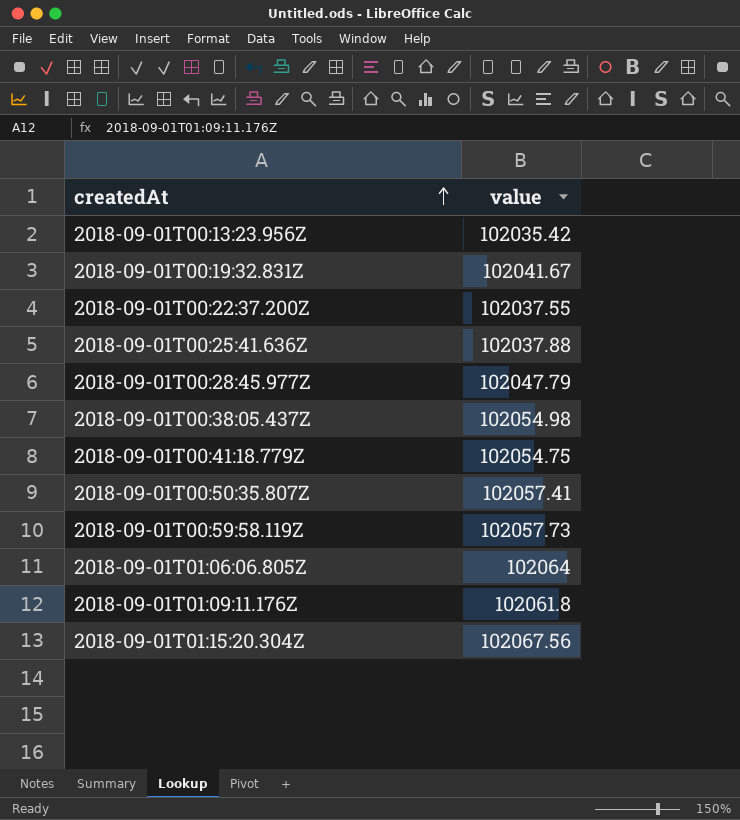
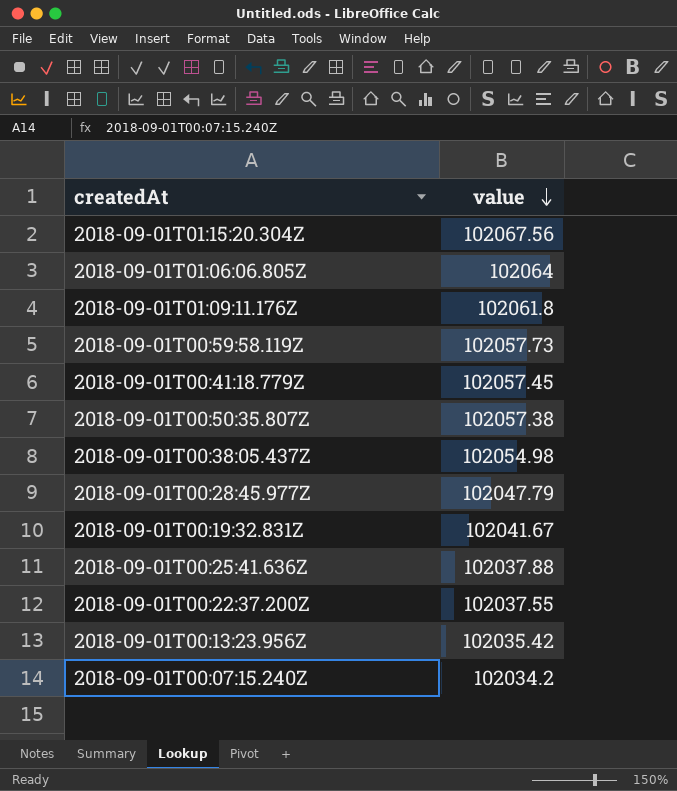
row order: createdAt ascending -> value descending
2018-09-01T00:41:18.779Z | value: 102054.75 -> 102057.45
2018-09-01T00:50:35.807Z | value: 102057.41 -> 102057.38
row 2018-09-01T00:07:15.240Z: none -> 102034.2

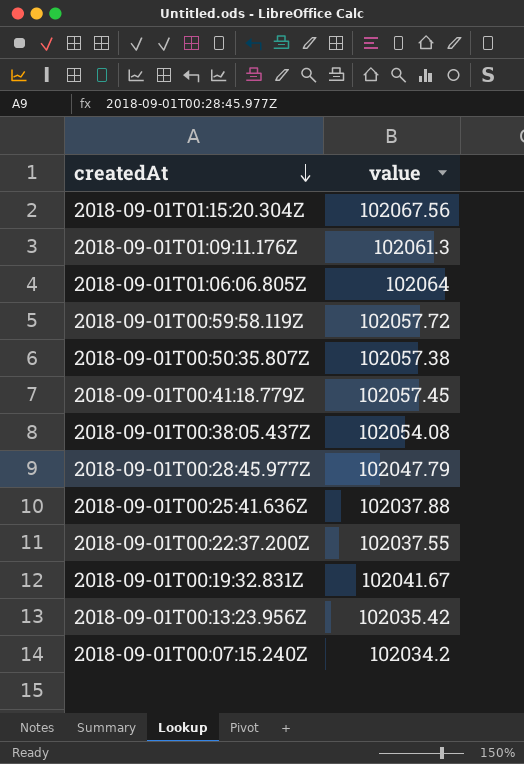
row order: value descending -> createdAt descending
2018-09-01T01:09:11.176Z | value: 102061.8 -> 102061.3
2018-09-01T00:59:58.119Z | value: 102057.73 -> 102057.72
2018-09-01T00:38:05.437Z | value: 102054.98 -> 102054.08

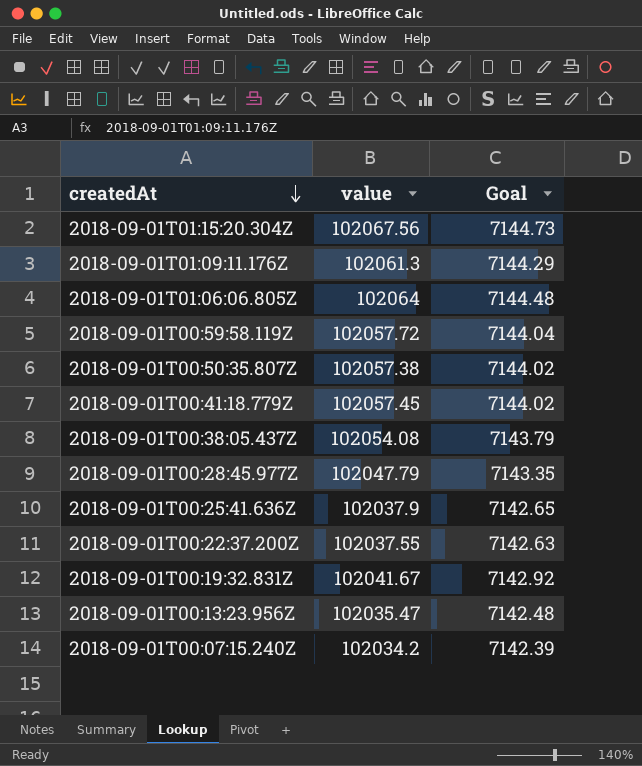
column Goal | formula: none -> [value] * 0.07
2018-09-01T00:25:41.636Z | value: 102037.88 -> 102037.9
2018-09-01T00:13:23.956Z | value: 102035.42 -> 102035.47

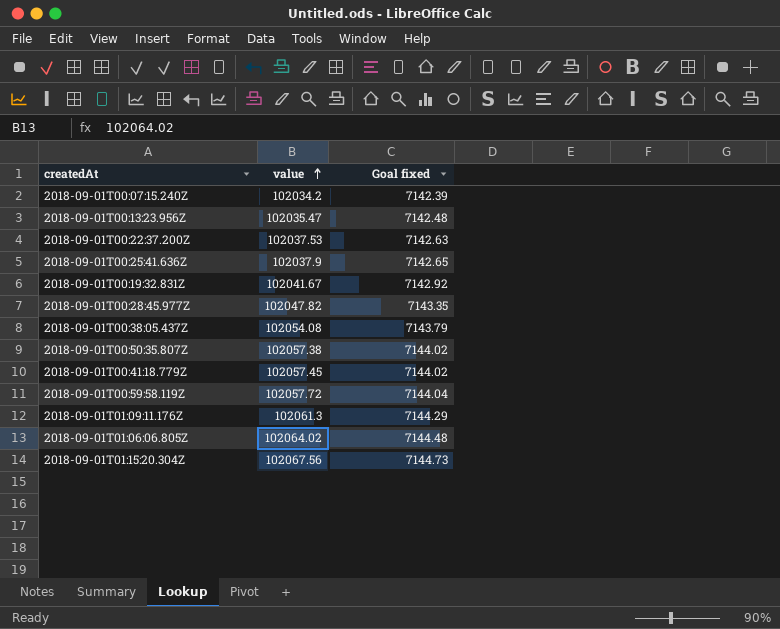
row order: createdAt descending -> value ascending
column name: Goal -> Goal fixed
2018-09-01T00:22:37.200Z | value: 102037.55 -> 102037.53
2018-09-01T00:28:45.977Z | value: 102047.79 -> 102047.82
2018-09-01T01:06:06.805Z | value: 102064 -> 102064.02

